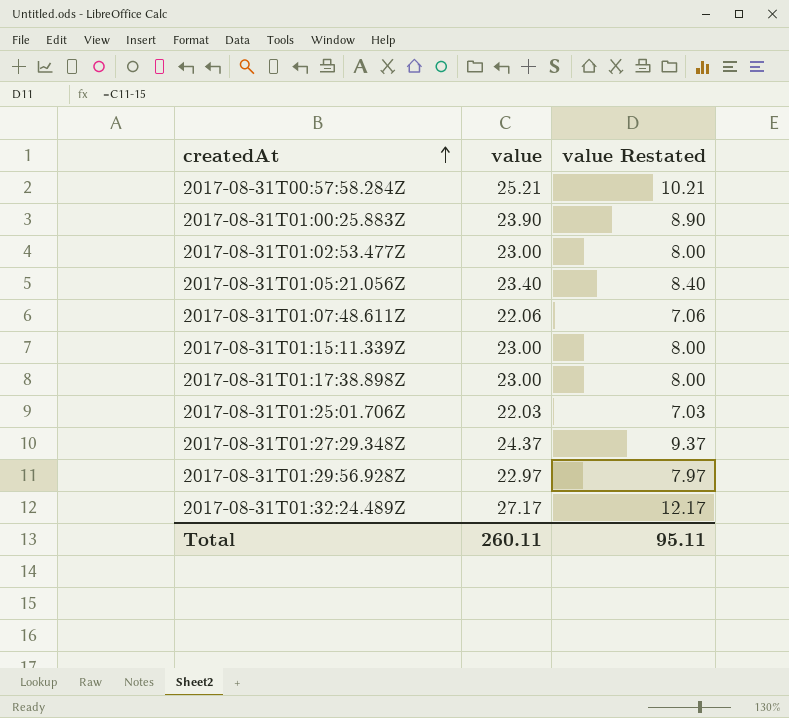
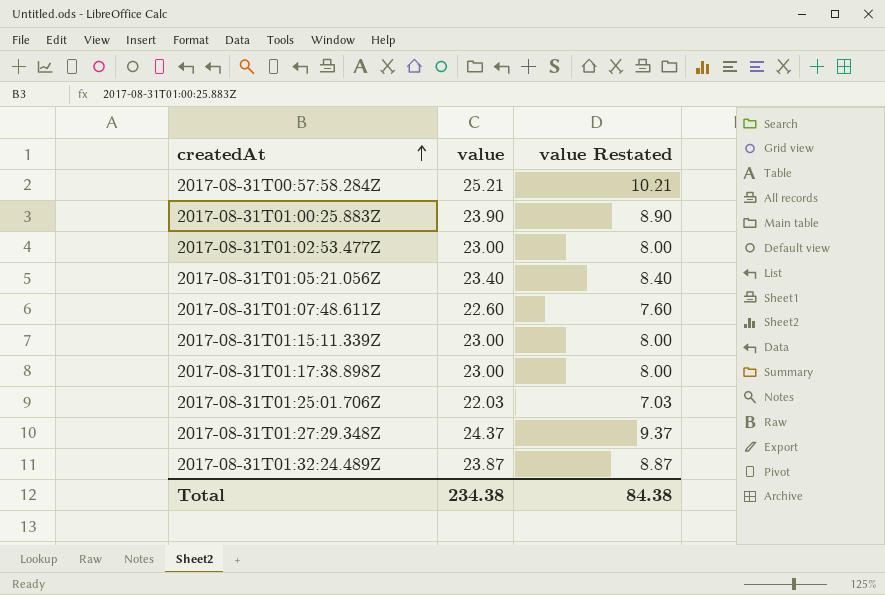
row 2017-08-31T01:29:56.928Z: 22.97 | 7.97 -> none
2017-08-31T01:07:48.611Z | value: 22.06 -> 22.60
2017-08-31T01:07:48.611Z | value Restated: 7.06 -> 7.60
2017-08-31T01:32:24.489Z | value: 27.17 -> 23.87
2017-08-31T01:32:24.489Z | value Restated: 12.17 -> 8.87
Total | value: 260.11 -> 234.38
Total | value Restated: 95.11 -> 84.38

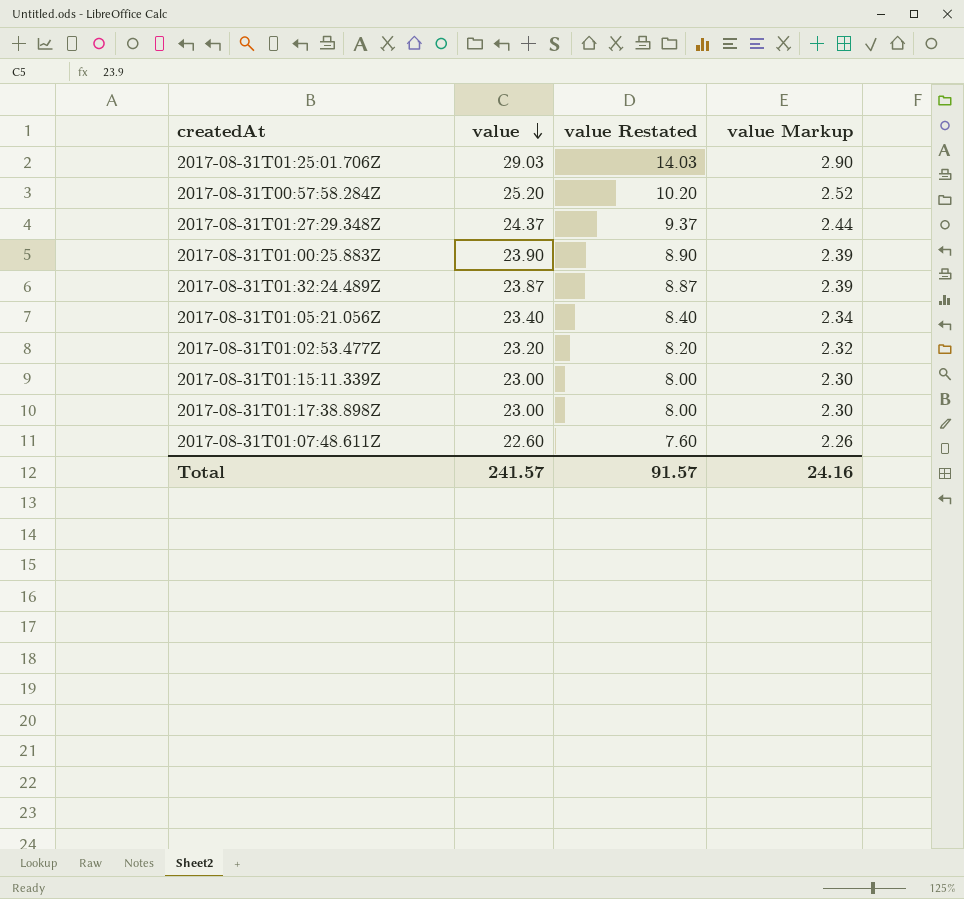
row order: createdAt ascending -> value descending
column value Markup | formula: none -> [value] * 0.1
2017-08-31T01:25:01.706Z | value: 22.03 -> 29.03
2017-08-31T01:25:01.706Z | value Restated: 7.03 -> 14.03
2017-08-31T00:57:58.284Z | value: 25.21 -> 25.20
2017-08-31T00:57:58.284Z | value Restated: 10.21 -> 10.20
2017-08-31T01:02:53.477Z | value: 23.00 -> 23.20
2017-08-31T01:02:53.477Z | value Restated: 8.00 -> 8.20
Total | value: 234.38 -> 241.57
Total | value Restated: 84.38 -> 91.57

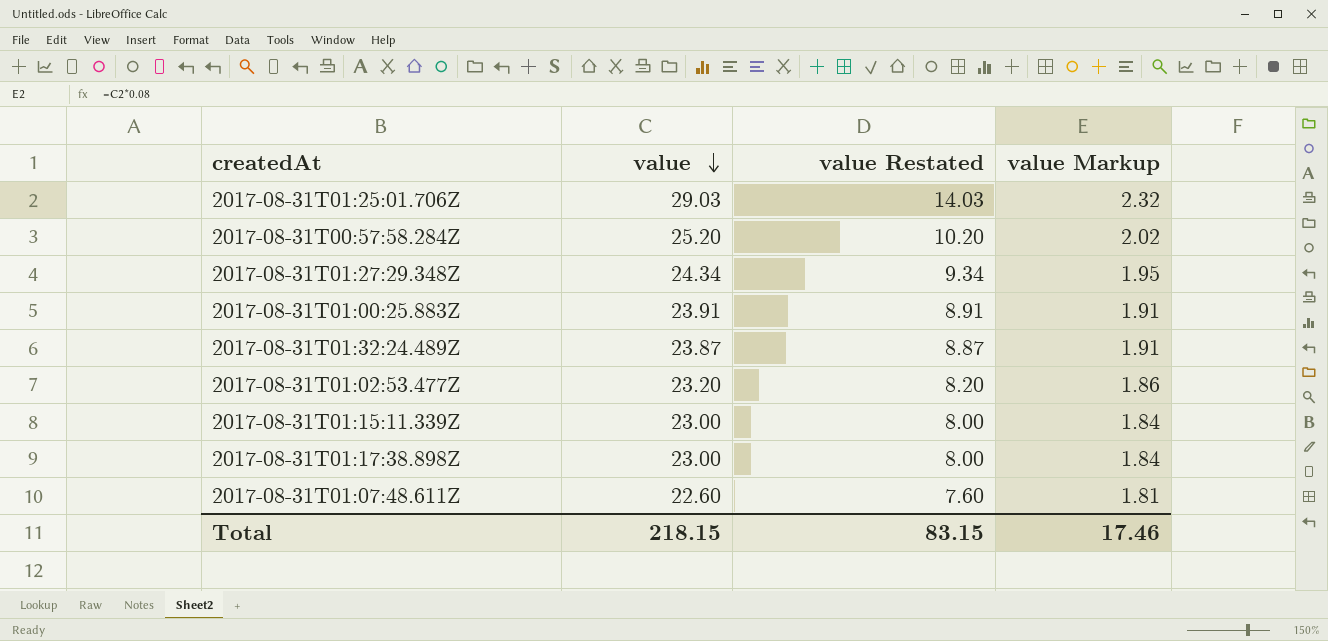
column value Markup | formula: [value] * 0.1 -> [value] * 0.08
row 2017-08-31T01:05:21.056Z: 23.40 | 8.40 | 2.34 -> none
2017-08-31T01:27:29.348Z | value: 24.37 -> 24.34
2017-08-31T01:27:29.348Z | value Restated: 9.37 -> 9.34
2017-08-31T01:00:25.883Z | value: 23.90 -> 23.91
2017-08-31T01:00:25.883Z | value Restated: 8.90 -> 8.91
Total | value: 241.57 -> 218.15
Total | value Restated: 91.57 -> 83.15
Total | value Markup: 24.16 -> 17.46

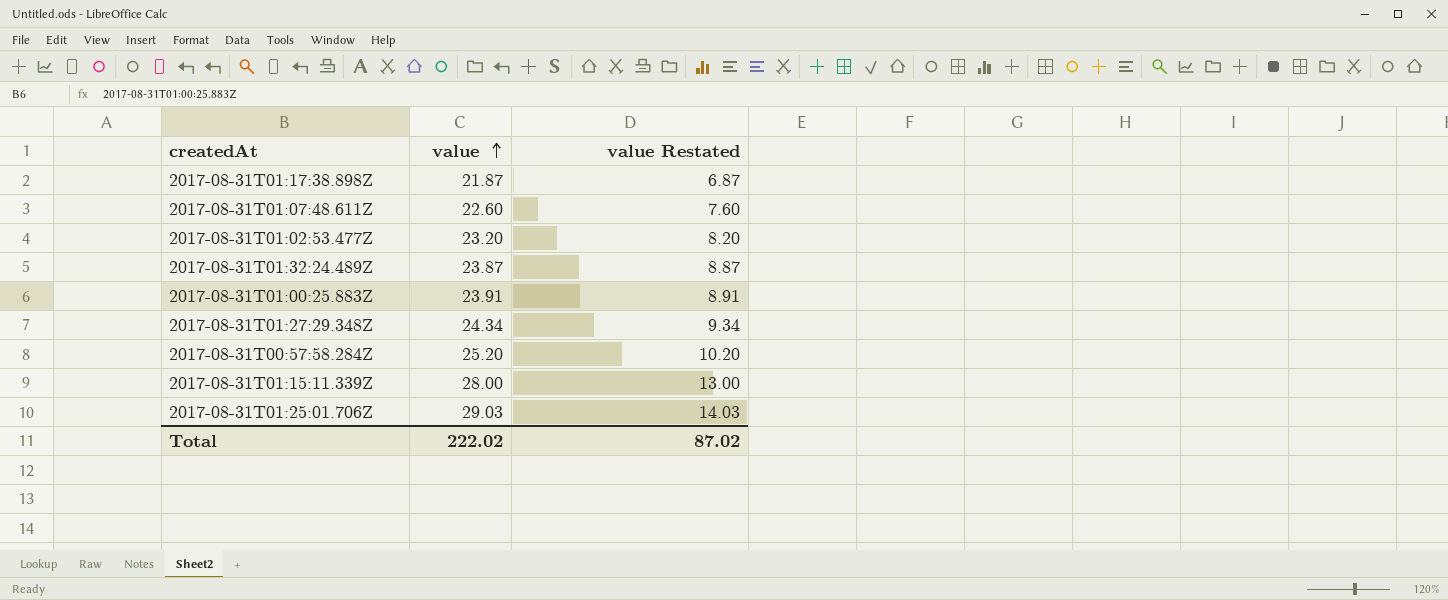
row order: value descending -> value ascending
column value Markup | formula: [value] * 0.08 -> none
2017-08-31T01:17:38.898Z | value: 23.00 -> 21.87
2017-08-31T01:17:38.898Z | value Restated: 8.00 -> 6.87
2017-08-31T01:15:11.339Z | value: 23.00 -> 28.00
2017-08-31T01:15:11.339Z | value Restated: 8.00 -> 13.00
Total | value: 218.15 -> 222.02
Total | value Restated: 83.15 -> 87.02

